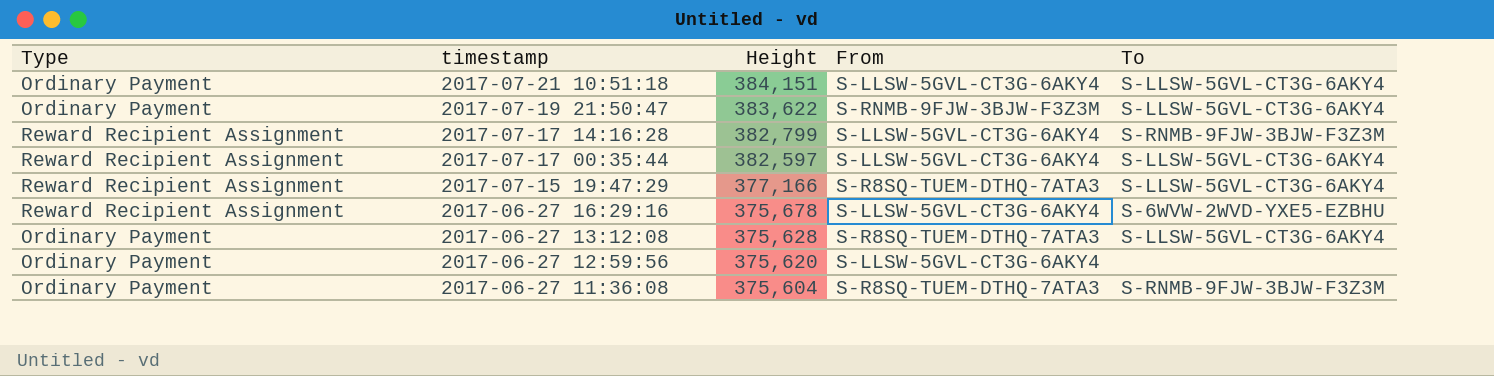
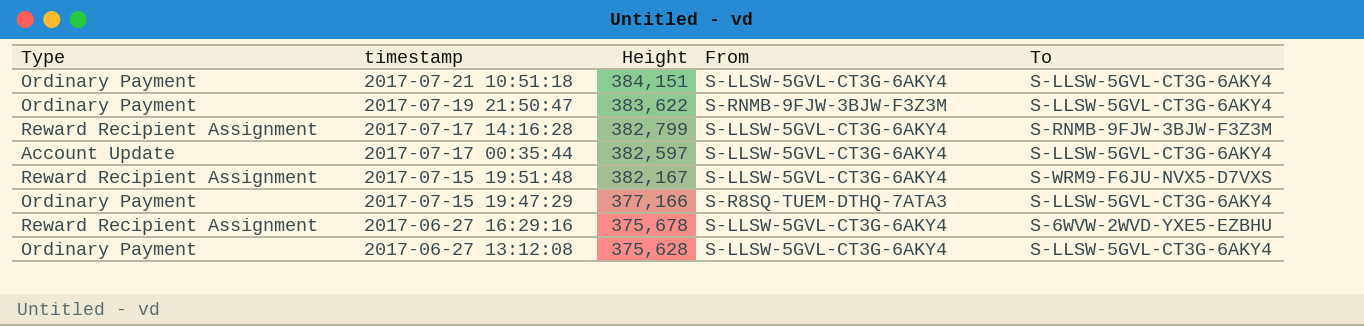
row 2017-06-27 12:59:56: Ordinary Payment | 375,620 | S-LLSW-5GVL-CT3G-6AKY4 | none -> none
row 2017-06-27 11:36:08: Ordinary Payment | 375,604 | S-R8SQ-TUEM-DTHQ-7ATA3 | S-RNMB-9FJW-3BJW-F3Z3M -> none
2017-07-17 00:35:44 | Type: Reward Recipient Assignment -> Account Update
row 2017-07-15 19:51:48: none -> Reward Recipient Assignment | 382,167 | S-LLSW-5GVL-CT3G-6AKY4 | S-WRM9-F6JU-NVX5-D7VXS
2017-07-15 19:47:29 | Type: Reward Recipient Assignment -> Ordinary Payment
2017-06-27 13:12:08 | From: S-R8SQ-TUEM-DTHQ-7ATA3 -> S-LLSW-5GVL-CT3G-6AKY4

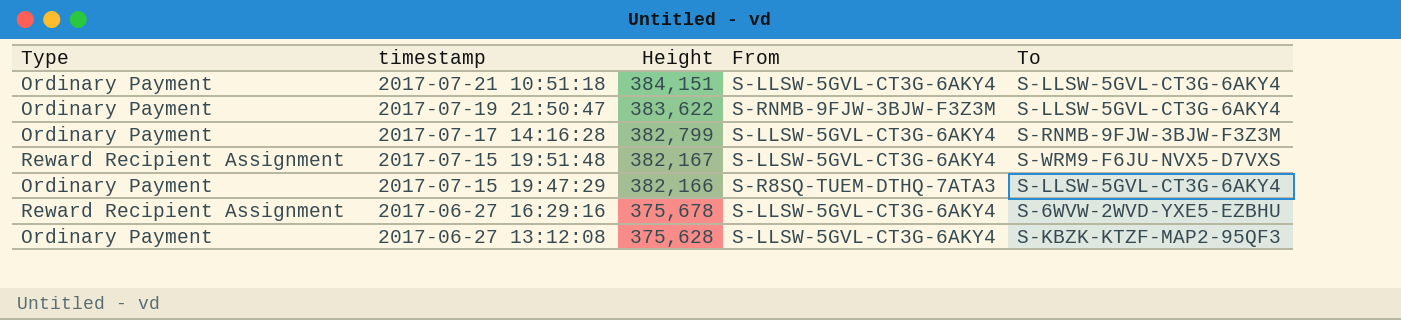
row 2017-07-17 00:35:44: Account Update | 382,597 | S-LLSW-5GVL-CT3G-6AKY4 | S-LLSW-5GVL-CT3G-6AKY4 -> none
2017-07-17 14:16:28 | Type: Reward Recipient Assignment -> Ordinary Payment
2017-07-15 19:47:29 | Height: 377,166 -> 382,166
2017-06-27 13:12:08 | To: S-LLSW-5GVL-CT3G-6AKY4 -> S-KBZK-KTZF-MAP2-95QF3

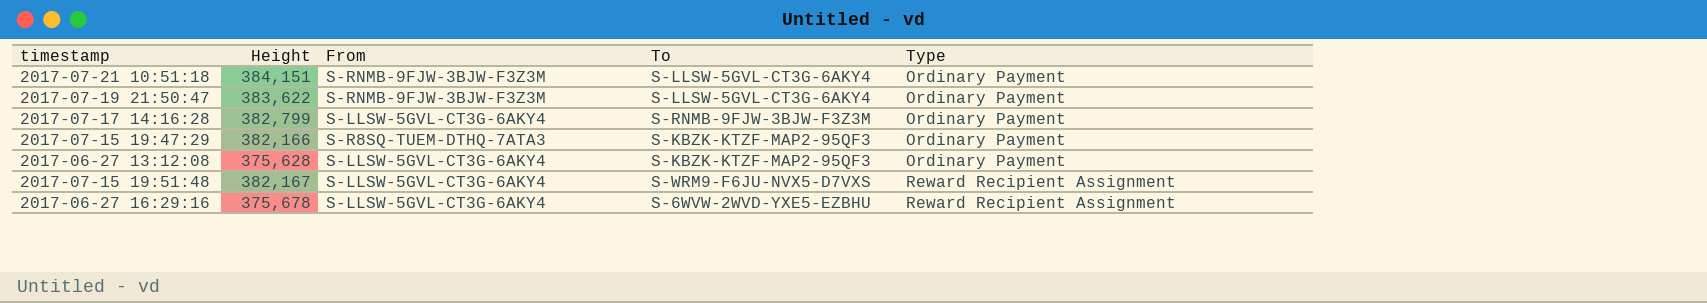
row order: timestamp descending -> Type ascending
column Type | position: 1 -> 5
2017-07-21 10:51:18 | From: S-LLSW-5GVL-CT3G-6AKY4 -> S-RNMB-9FJW-3BJW-F3Z3M
2017-07-15 19:47:29 | To: S-LLSW-5GVL-CT3G-6AKY4 -> S-KBZK-KTZF-MAP2-95QF3

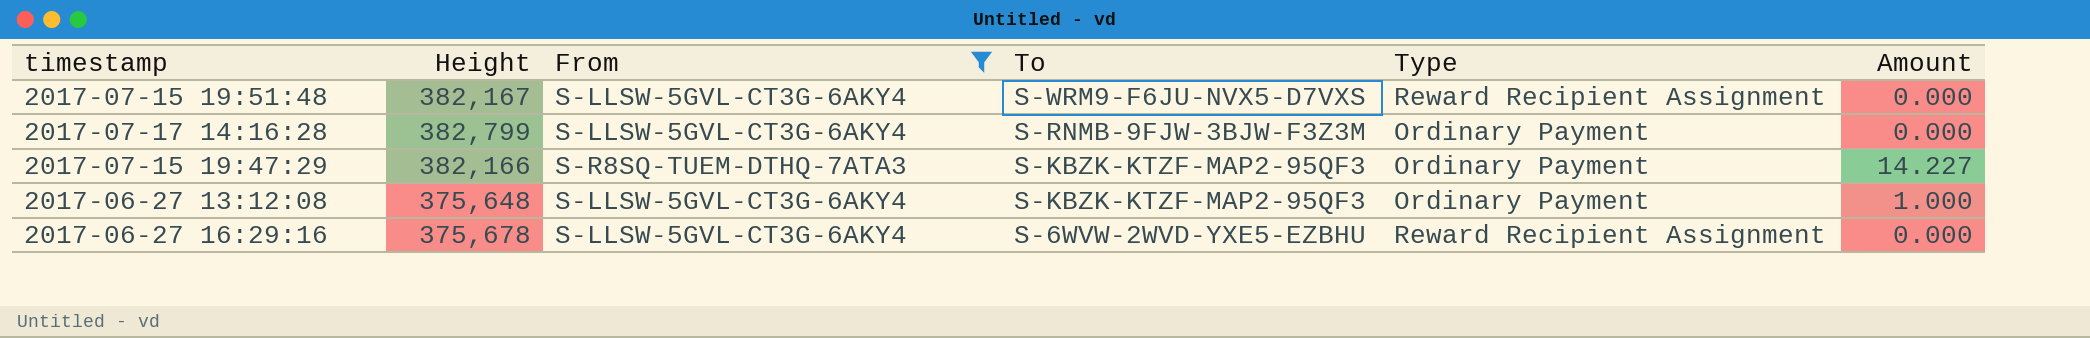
filter: none -> From != S-RNMB-9FJW-3BJW-F3Z3M
row order: Type ascending -> To descending
column Amount | position: none -> 6
2017-06-27 13:12:08 | Height: 375,628 -> 375,648

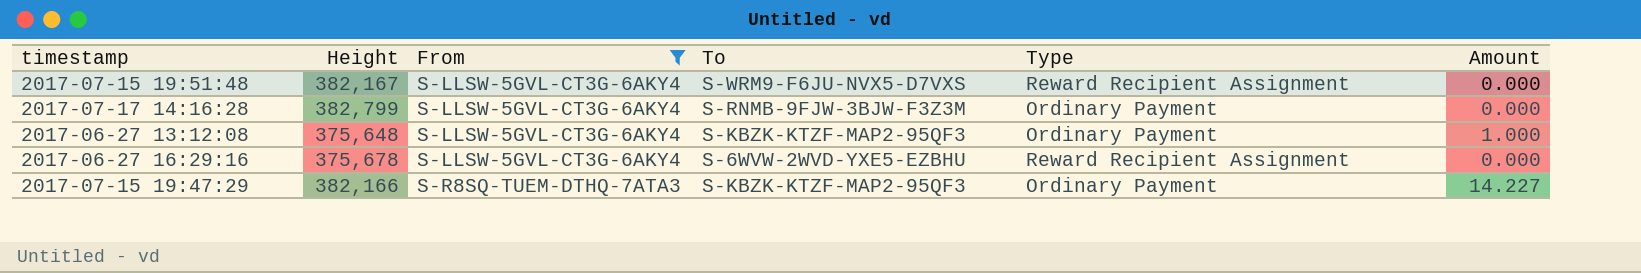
row order: To descending -> From ascending

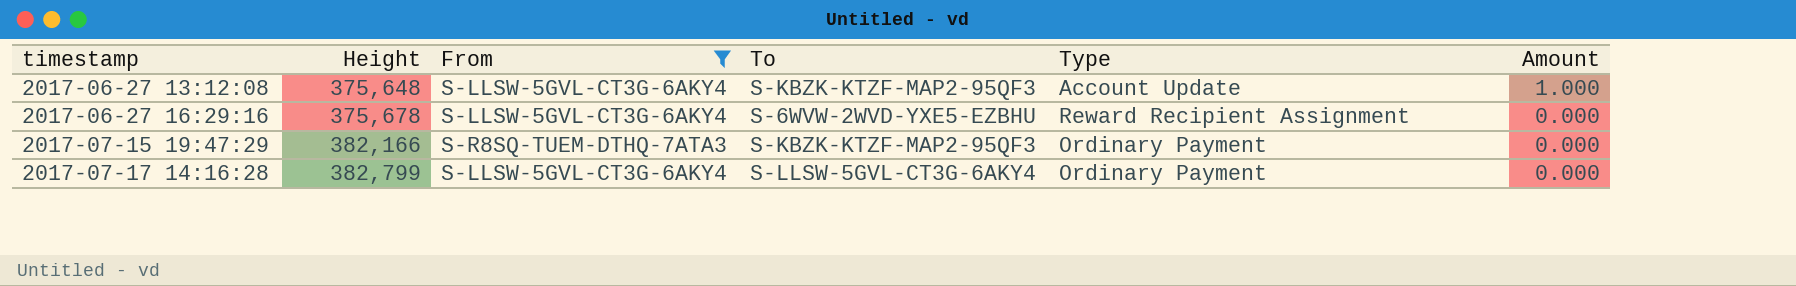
row order: From ascending -> timestamp ascending
row 2017-07-15 19:51:48: 382,167 | S-LLSW-5GVL-CT3G-6AKY4 | S-WRM9-F6JU-NVX5-D7VXS | Reward Recipient Assignment | 0.000 -> none
2017-06-27 13:12:08 | Type: Ordinary Payment -> Account Update
2017-07-15 19:47:29 | Amount: 14.227 -> 0.000
2017-07-17 14:16:28 | To: S-RNMB-9FJW-3BJW-F3Z3M -> S-LLSW-5GVL-CT3G-6AKY4

